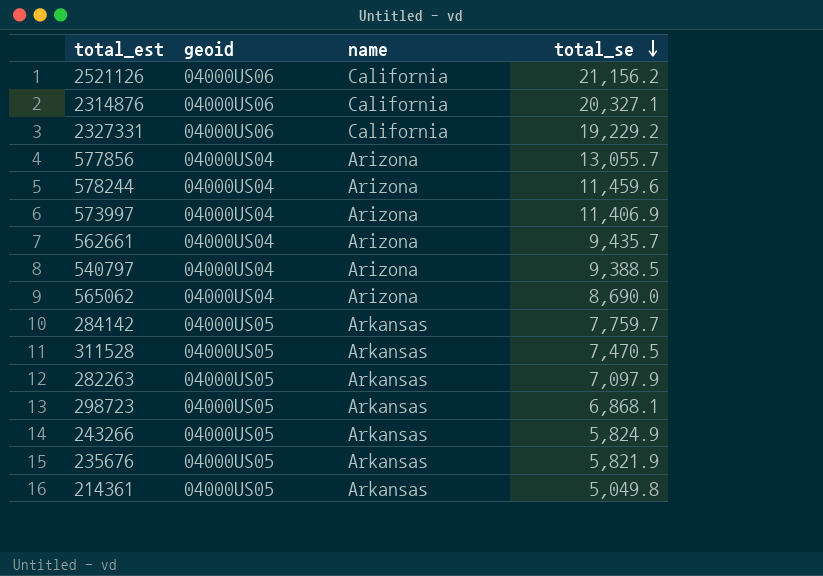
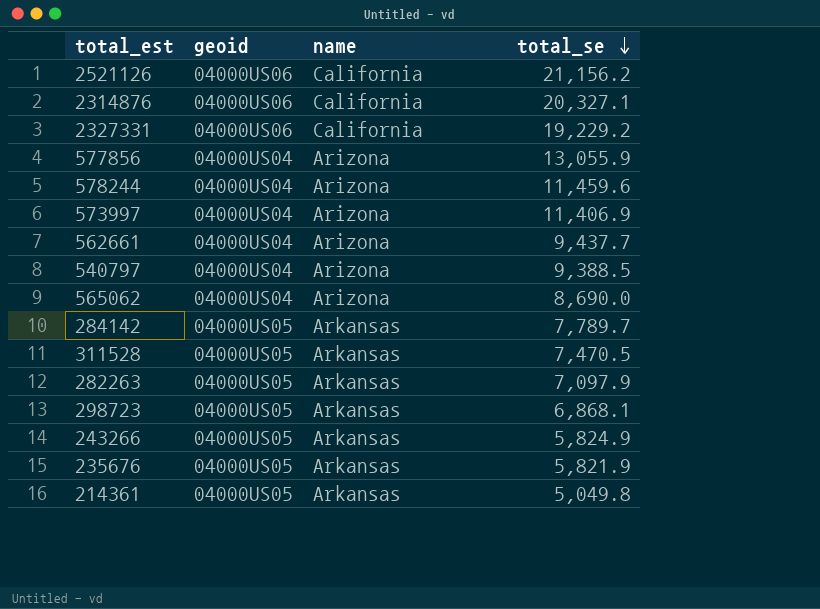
577856 | total_se: 13,055.7 -> 13,055.9
562661 | total_se: 9,435.7 -> 9,437.7
284142 | total_se: 7,759.7 -> 7,789.7

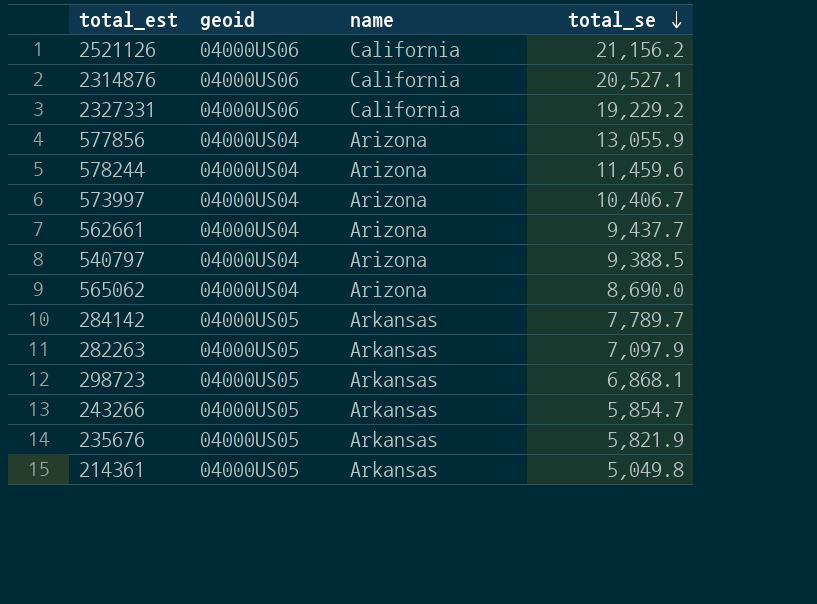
row 311528: 04000US05 | Arkansas | 7,470.5 -> none
2314876 | total_se: 20,327.1 -> 20,527.1
573997 | total_se: 11,406.9 -> 10,406.7
243266 | total_se: 5,824.9 -> 5,854.7

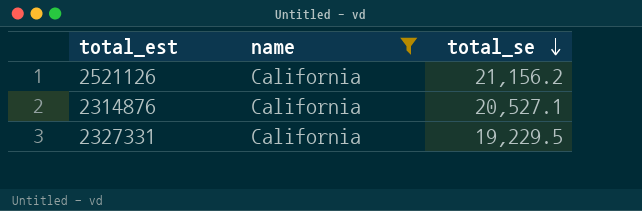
filter: none -> name = California
column geoid | position: 2 -> none
2327331 | total_se: 19,229.2 -> 19,229.5

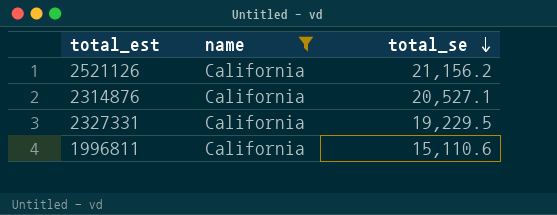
row 1996811: none -> California | 15,110.6

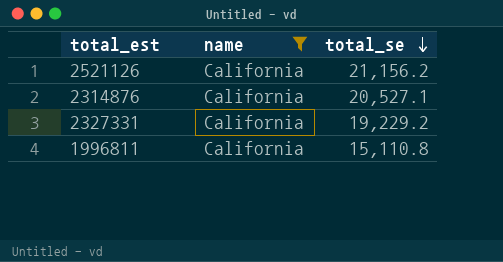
2327331 | total_se: 19,229.5 -> 19,229.2
1996811 | total_se: 15,110.6 -> 15,110.8

